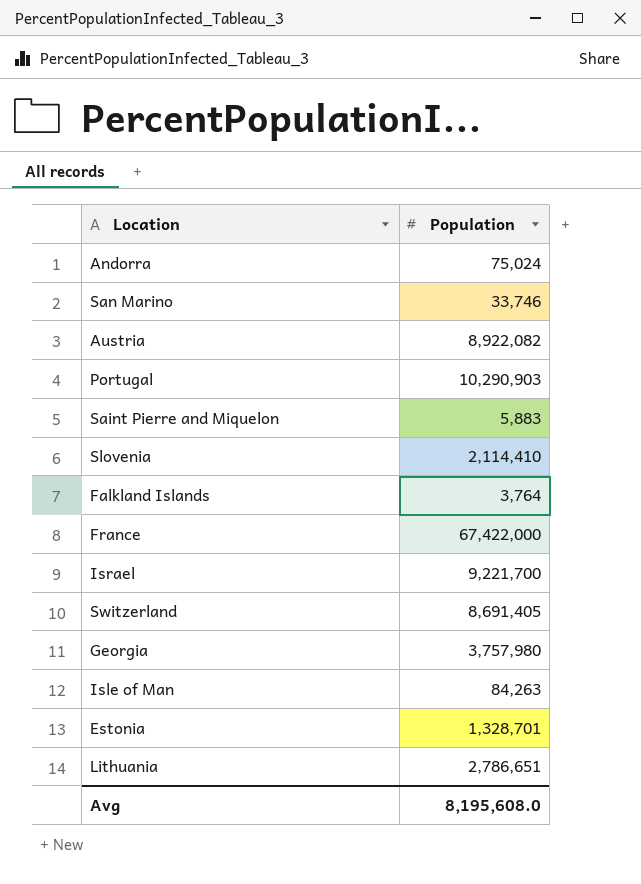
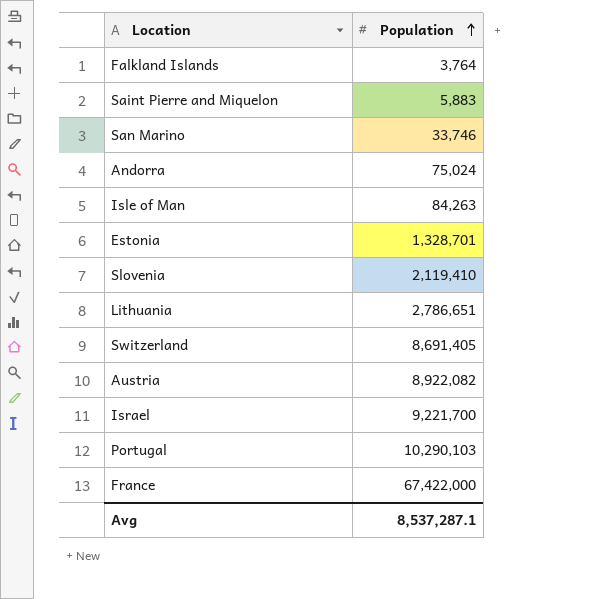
row order: none -> Population ascending
row Georgia: 3,757,980 -> none
Slovenia | Population: 2,114,410 -> 2,119,410
Portugal | Population: 10,290,903 -> 10,290,103
Avg | Population: 8,195,608.0 -> 8,537,287.1

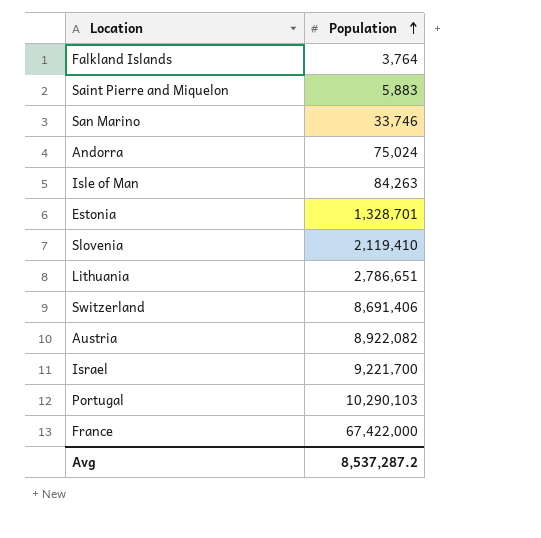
Switzerland | Population: 8,691,405 -> 8,691,406
Avg | Population: 8,537,287.1 -> 8,537,287.2

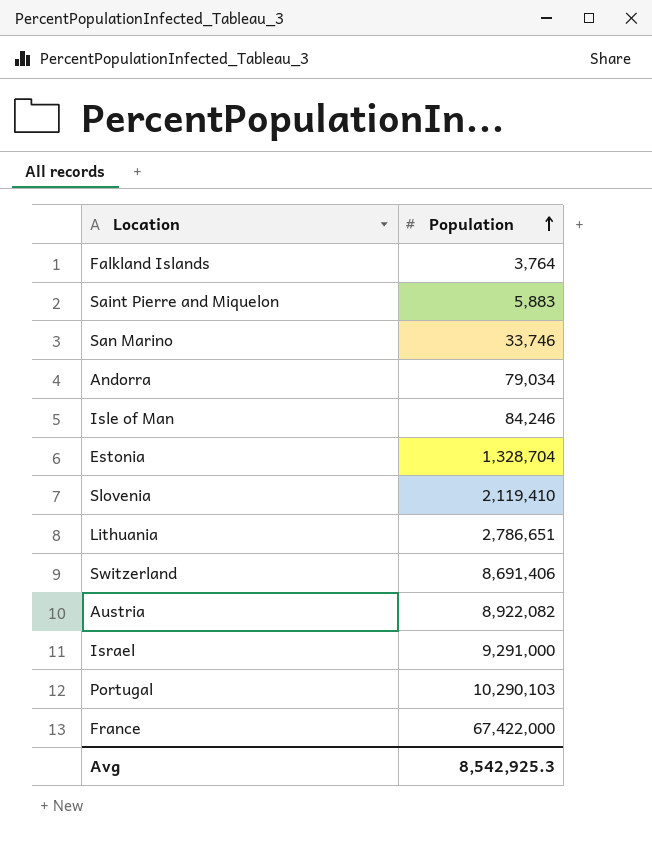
Andorra | Population: 75,024 -> 79,034
Isle of Man | Population: 84,263 -> 84,246
Estonia | Population: 1,328,701 -> 1,328,704
Israel | Population: 9,221,700 -> 9,291,000
Avg | Population: 8,537,287.2 -> 8,542,925.3

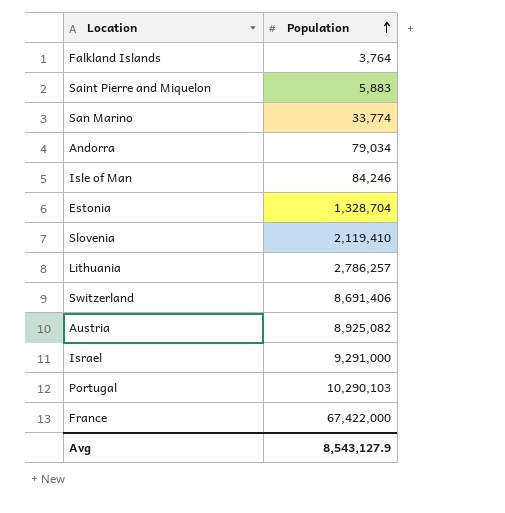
San Marino | Population: 33,746 -> 33,774
Lithuania | Population: 2,786,651 -> 2,786,257
Austria | Population: 8,922,082 -> 8,925,082
Avg | Population: 8,542,925.3 -> 8,543,127.9

